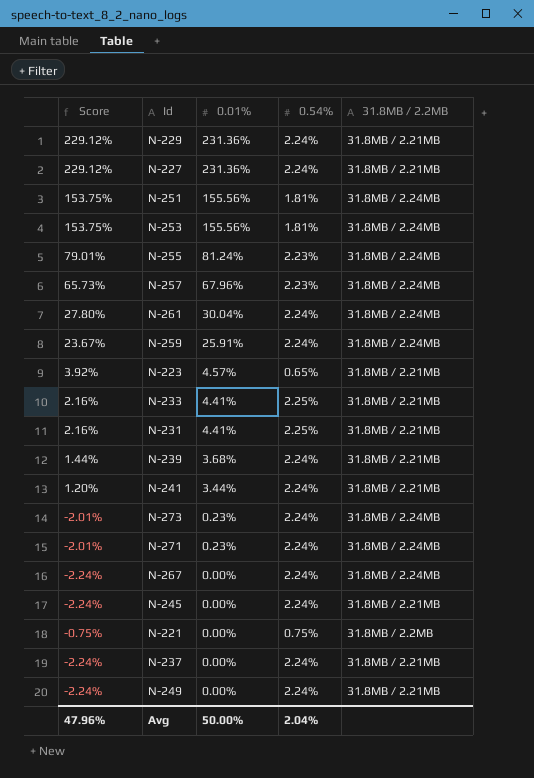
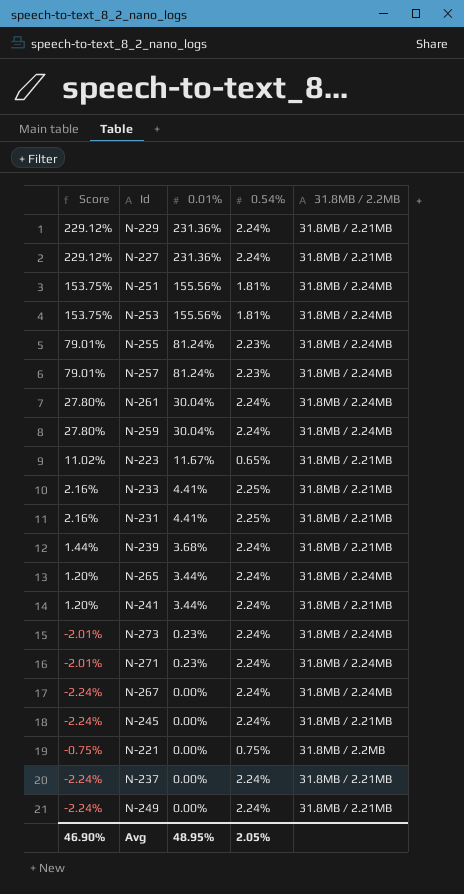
N-257 | Score: 65.73% -> 79.01%
N-257 | 0.01%: 67.96% -> 81.24%
N-259 | Score: 23.67% -> 27.80%
N-259 | 0.01%: 25.91% -> 30.04%
N-223 | Score: 3.92% -> 11.02%
N-223 | 0.01%: 4.57% -> 11.67%
row N-265: none -> 1.20% | 3.44% | 2.24% | 31.8MB / 2.24MB
Avg | Score: 47.96% -> 46.90%
Avg | 0.01%: 50.00% -> 48.95%
Avg | 0.54%: 2.04% -> 2.05%

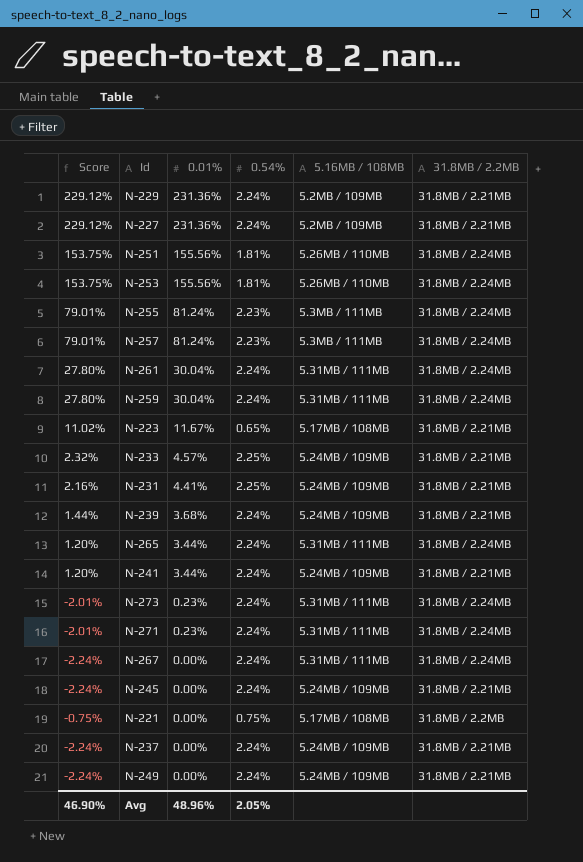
column 5.16MB / 108MB | position: none -> 5
N-233 | Score: 2.16% -> 2.32%
N-233 | 0.01%: 4.41% -> 4.57%
Avg | 0.01%: 48.95% -> 48.96%

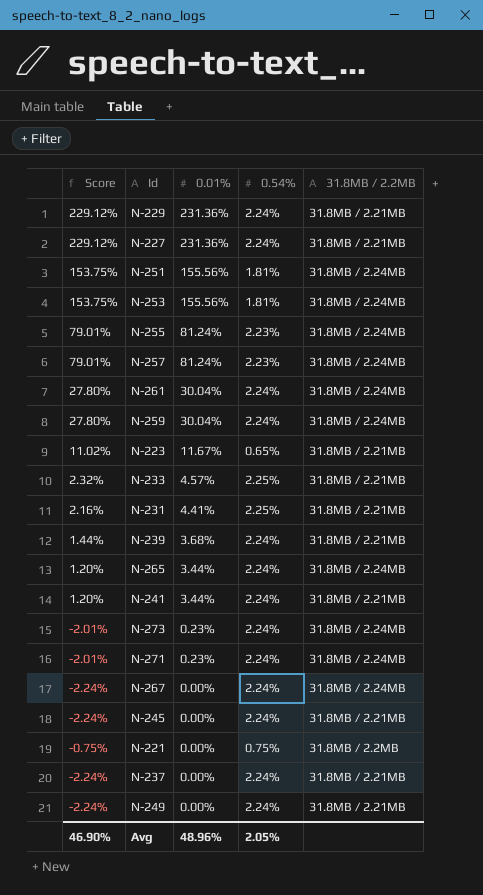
column 5.16MB / 108MB | position: 5 -> none

